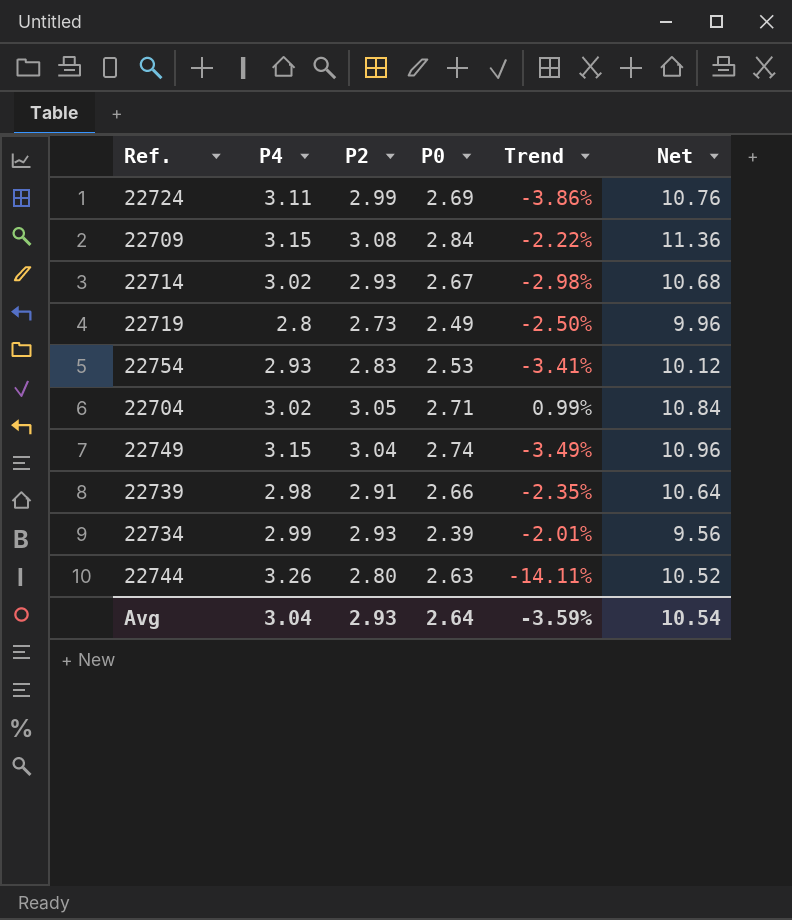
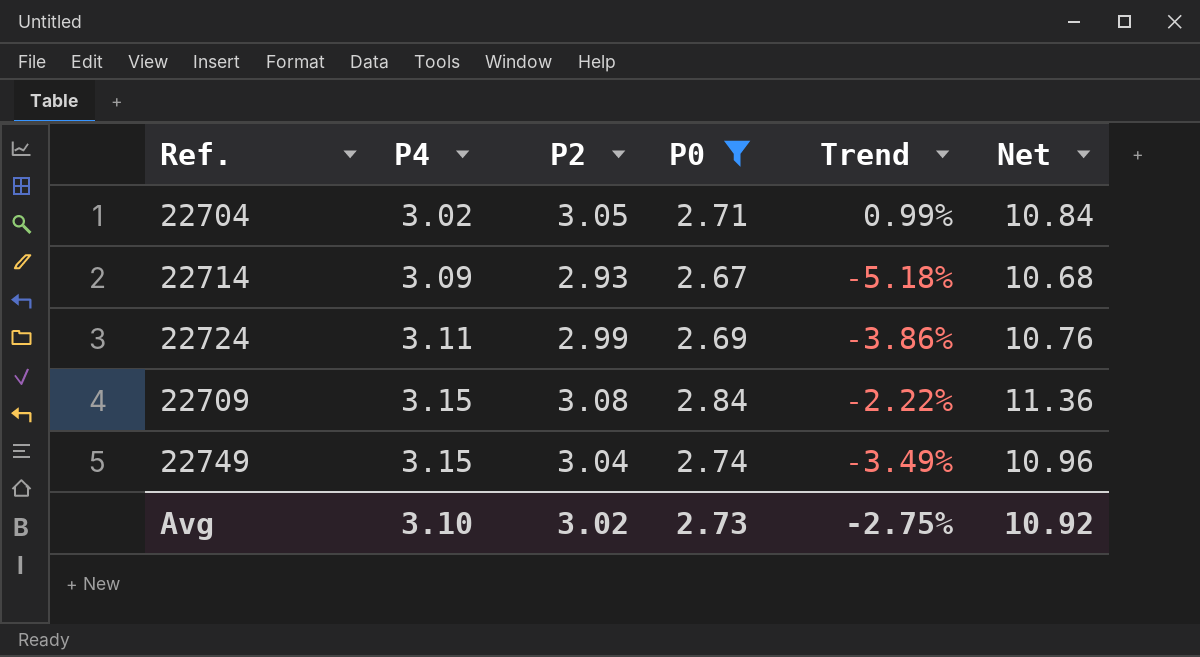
filter: none -> P0 >= 2.67
row order: none -> P4 ascending
22714 | P4: 3.02 -> 3.09
22714 | Trend: -2.98% -> -5.18%
Avg | P4: 3.04 -> 3.10
Avg | P2: 2.93 -> 3.02
Avg | P0: 2.64 -> 2.73
Avg | Trend: -3.59% -> -2.75%
Avg | Net: 10.54 -> 10.92

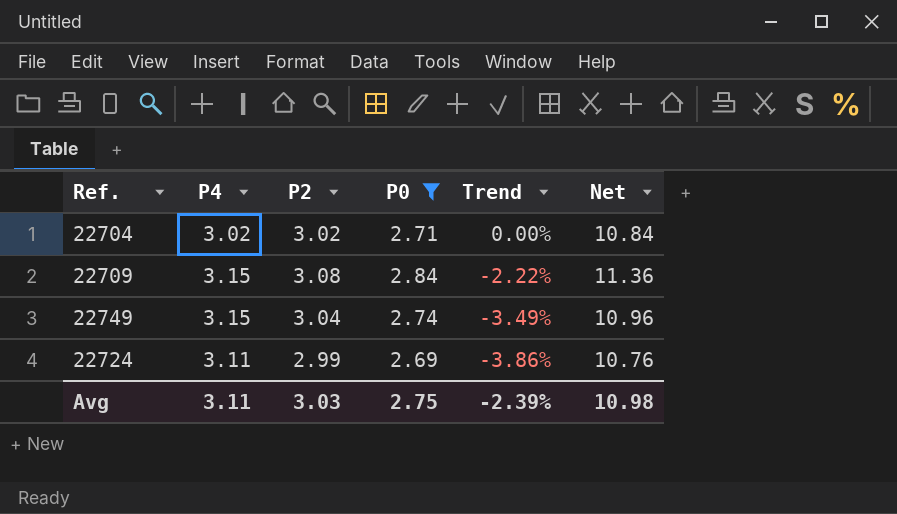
row order: P4 ascending -> Trend descending
row 22714: 3.09 | 2.93 | 2.67 | -5.18% | 10.68 -> none
22704 | P2: 3.05 -> 3.02
22704 | Trend: 0.99% -> 0.00%
Avg | P4: 3.10 -> 3.11
Avg | P2: 3.02 -> 3.03
Avg | P0: 2.73 -> 2.75
Avg | Trend: -2.75% -> -2.39%
Avg | Net: 10.92 -> 10.98

